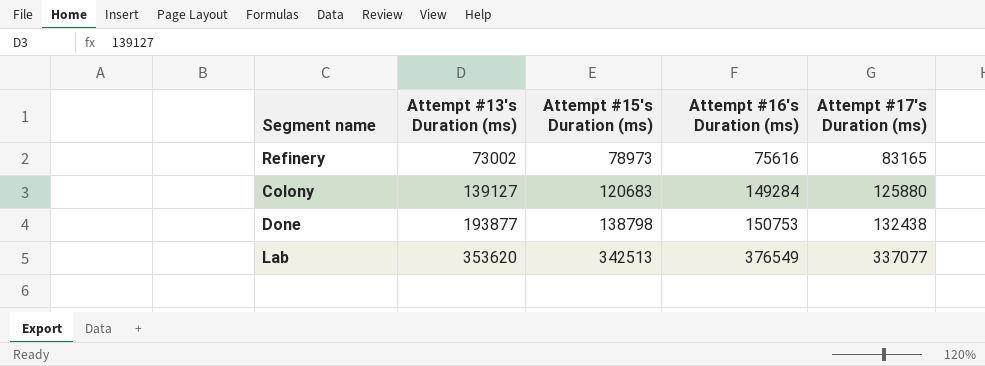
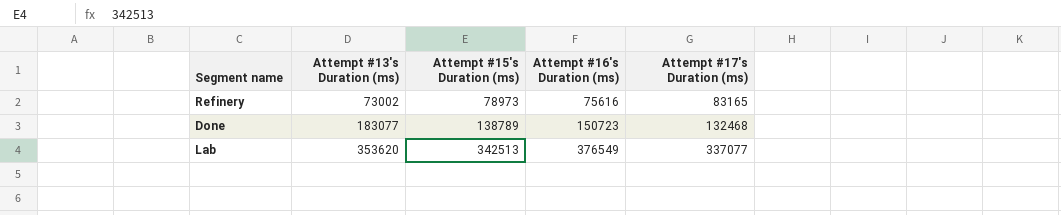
row Colony: 139127 | 120683 | 149284 | 125880 -> none
Done | Attempt #13's Duration (ms): 193877 -> 183077
Done | Attempt #15's Duration (ms): 138798 -> 138789
Done | Attempt #16's Duration (ms): 150753 -> 150723
Done | Attempt #17's Duration (ms): 132438 -> 132468

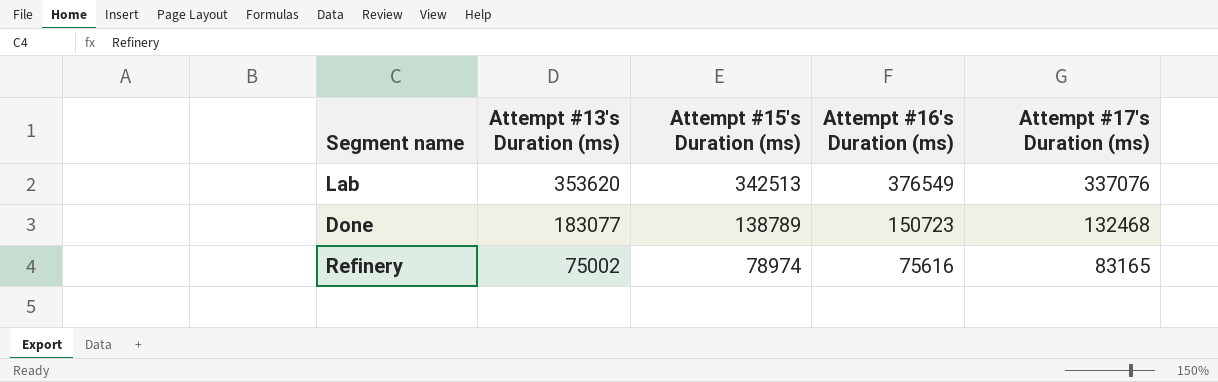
row order: Attempt #13's Duration (ms) ascending -> Attempt #13's Duration (ms) descending
Lab | Attempt #17's Duration (ms): 337077 -> 337076
Refinery | Attempt #13's Duration (ms): 73002 -> 75002
Refinery | Attempt #15's Duration (ms): 78973 -> 78974

